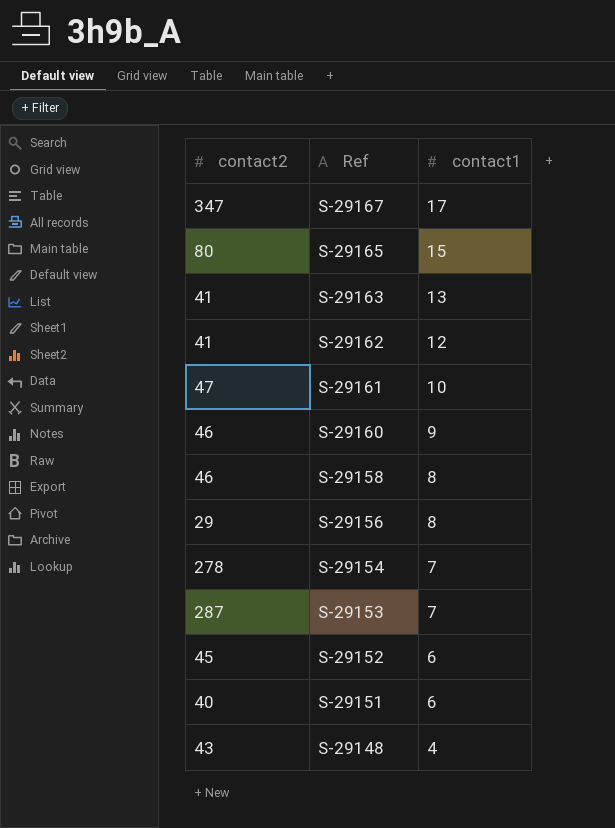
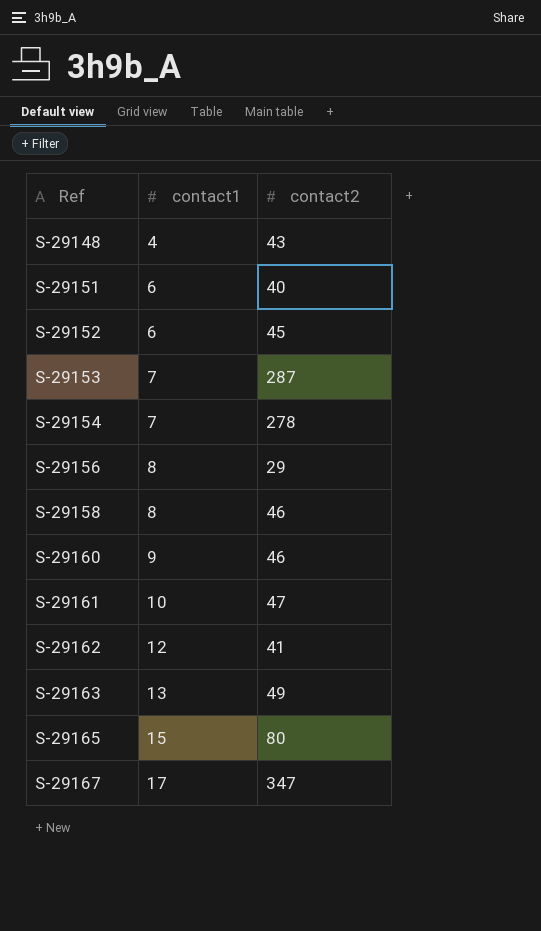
row order: Ref descending -> Ref ascending
column contact2 | position: 1 -> 3
S-29163 | contact2: 41 -> 49

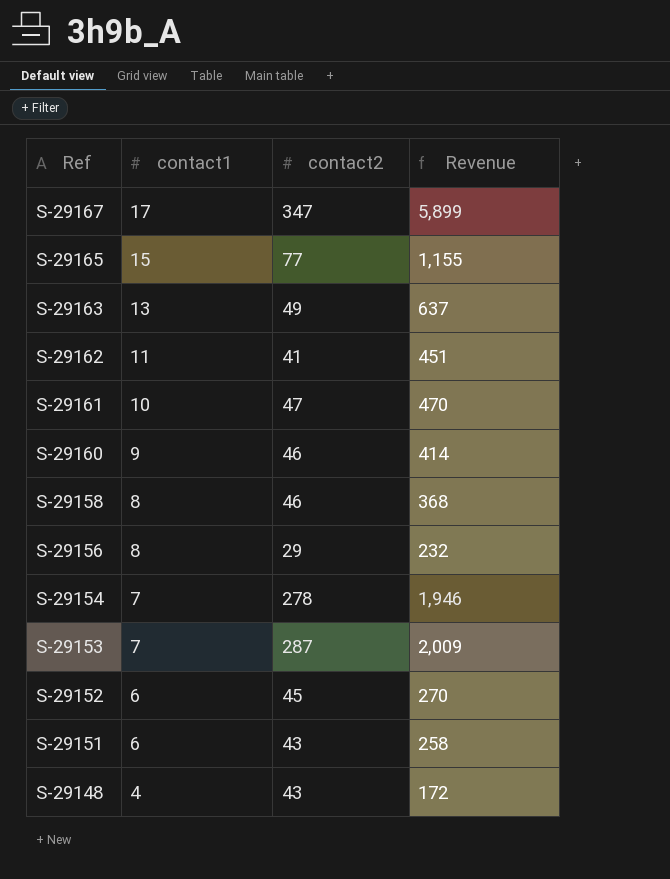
row order: Ref ascending -> Ref descending
column Revenue | formula: none -> [contact1] * [contact2]
S-29165 | contact2: 80 -> 77
S-29162 | contact1: 12 -> 11
S-29151 | contact2: 40 -> 43

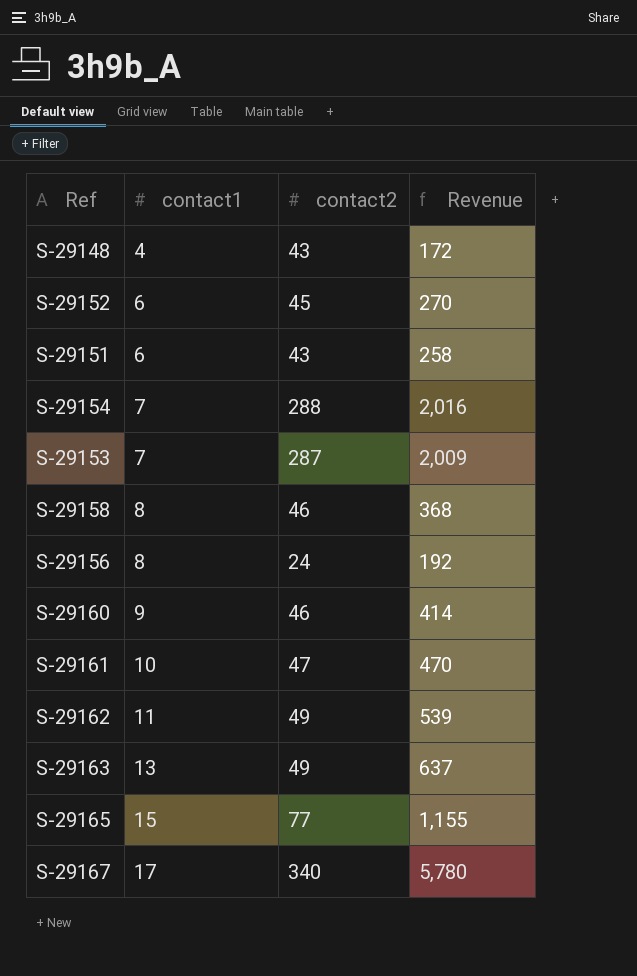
row order: Ref descending -> contact1 ascending
S-29154 | contact2: 278 -> 288
S-29154 | Revenue: 1,946 -> 2,016
S-29156 | contact2: 29 -> 24
S-29156 | Revenue: 232 -> 192
S-29162 | contact2: 41 -> 49
S-29162 | Revenue: 451 -> 539
S-29167 | contact2: 347 -> 340
S-29167 | Revenue: 5,899 -> 5,780

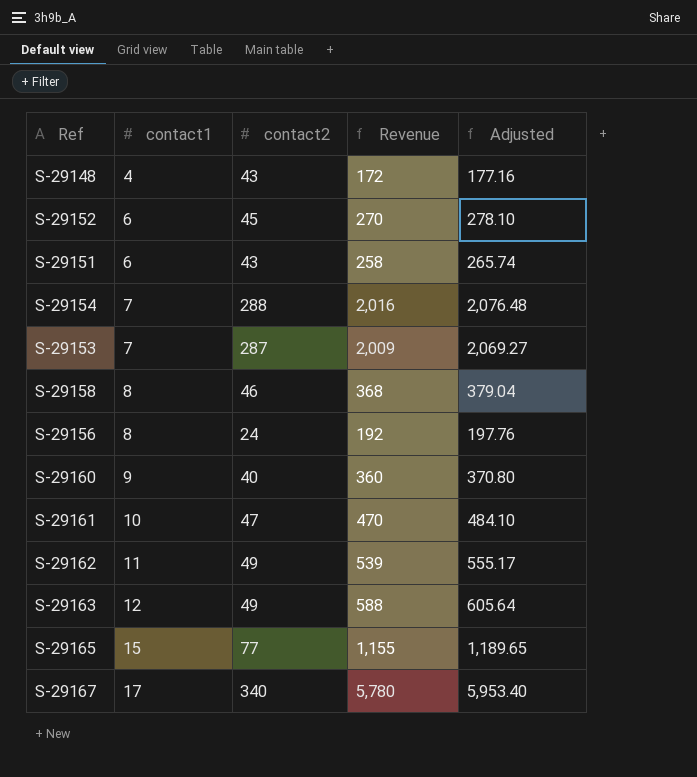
column Adjusted | formula: none -> [Revenue] * 1.03
S-29160 | contact2: 46 -> 40
S-29160 | Revenue: 414 -> 360
S-29163 | contact1: 13 -> 12
S-29163 | Revenue: 637 -> 588

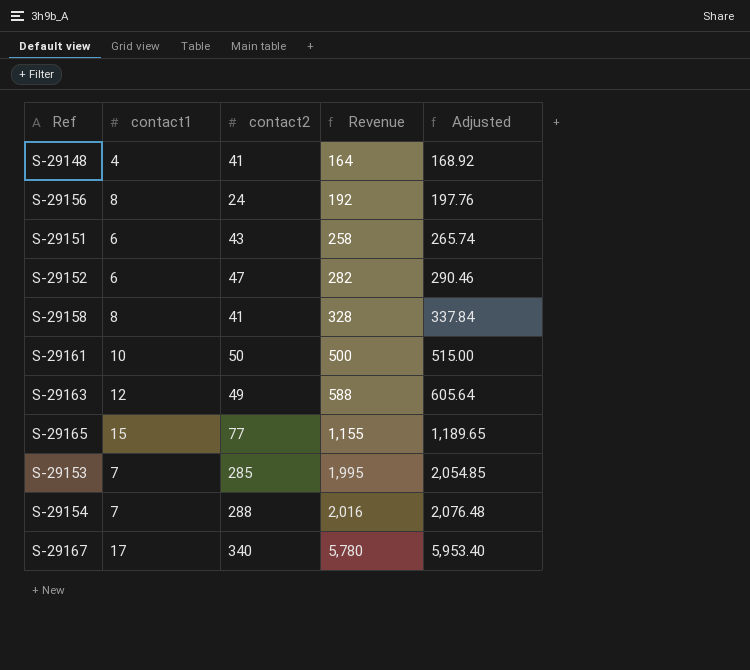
row order: contact1 ascending -> Revenue ascending
row S-29160: 9 | 40 | 360 | 370.80 -> none
row S-29162: 11 | 49 | 539 | 555.17 -> none
S-29148 | contact2: 43 -> 41
S-29148 | Revenue: 172 -> 164
S-29148 | Adjusted: 177.16 -> 168.92
S-29152 | contact2: 45 -> 47
S-29152 | Revenue: 270 -> 282
S-29152 | Adjusted: 278.10 -> 290.46
S-29158 | contact2: 46 -> 41
S-29158 | Revenue: 368 -> 328
S-29158 | Adjusted: 379.04 -> 337.84
S-29161 | contact2: 47 -> 50
S-29161 | Revenue: 470 -> 500
S-29161 | Adjusted: 484.10 -> 515.00
S-29153 | contact2: 287 -> 285
S-29153 | Revenue: 2,009 -> 1,995
S-29153 | Adjusted: 2,069.27 -> 2,054.85

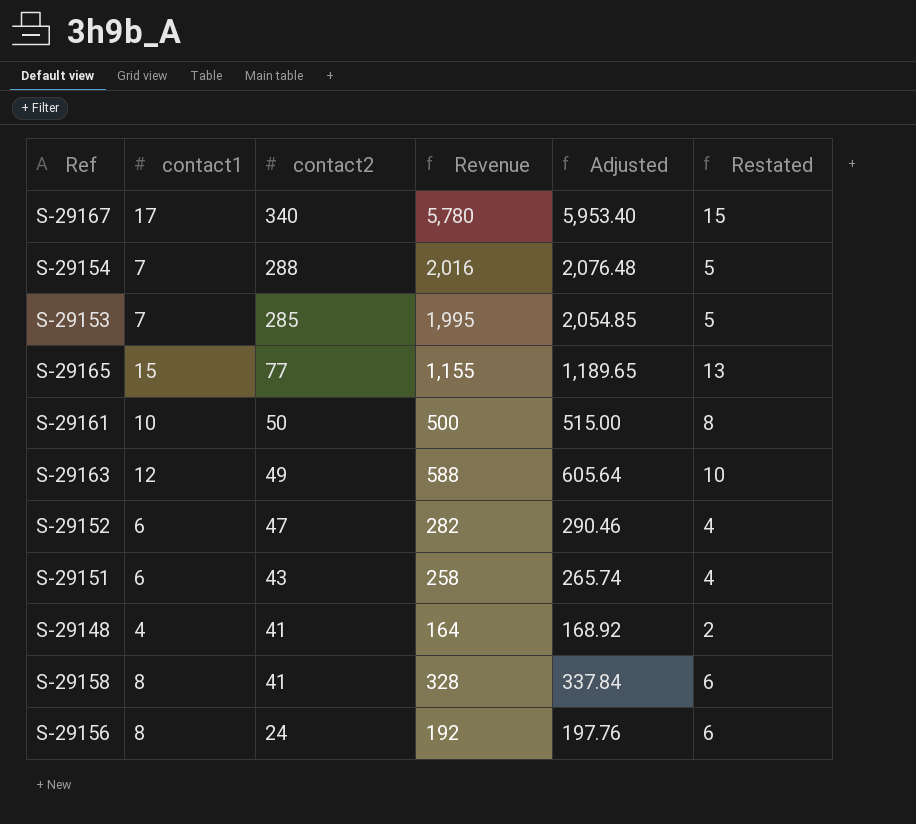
row order: Revenue ascending -> contact2 descending
column Restated | formula: none -> [contact1] - 2

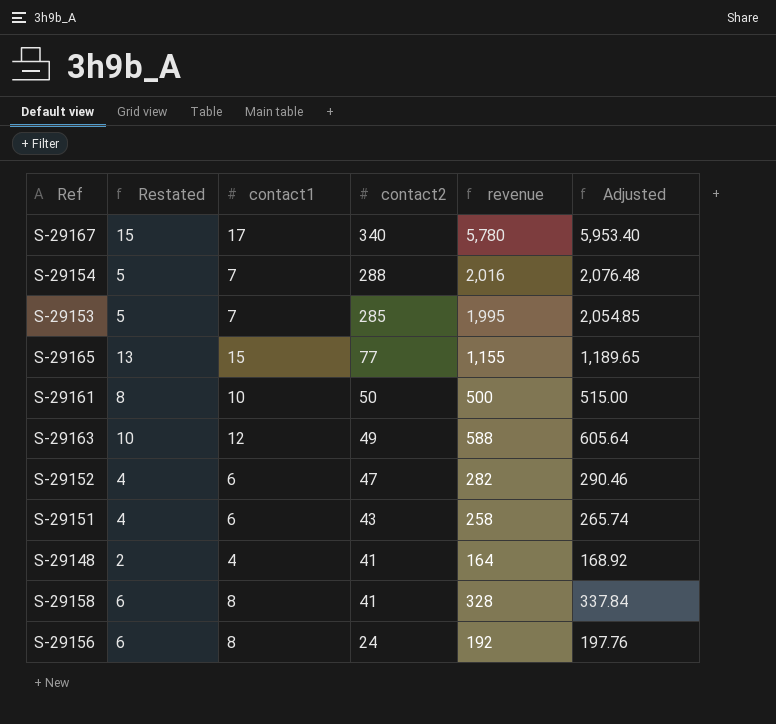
column Restated | position: 6 -> 2
column name: Revenue -> revenue

